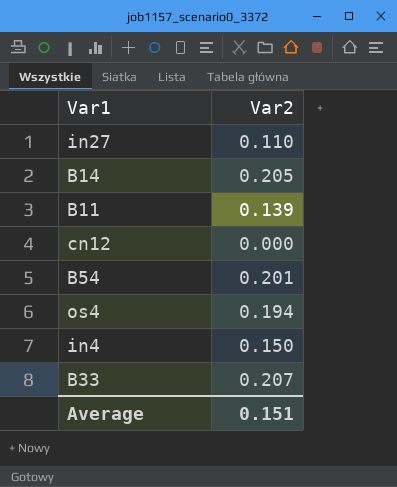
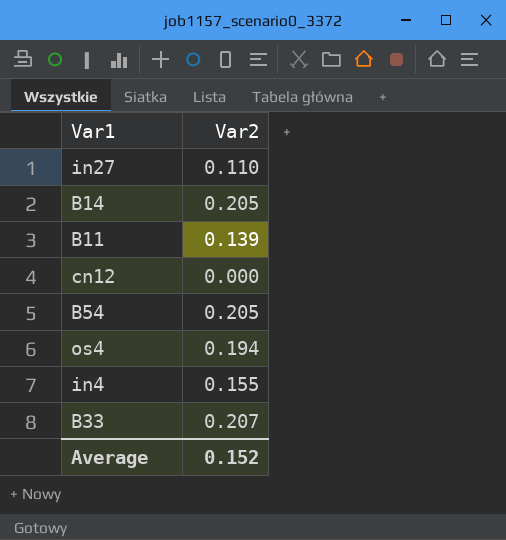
B54 | Var2: 0.201 -> 0.205
in4 | Var2: 0.150 -> 0.155
Average | Var2: 0.151 -> 0.152

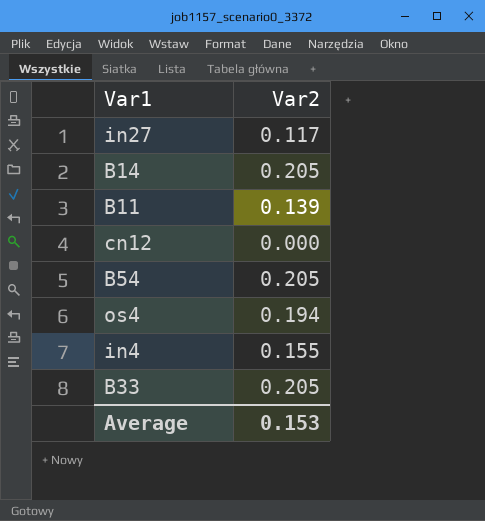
in27 | Var2: 0.110 -> 0.117
B33 | Var2: 0.207 -> 0.205
Average | Var2: 0.152 -> 0.153

